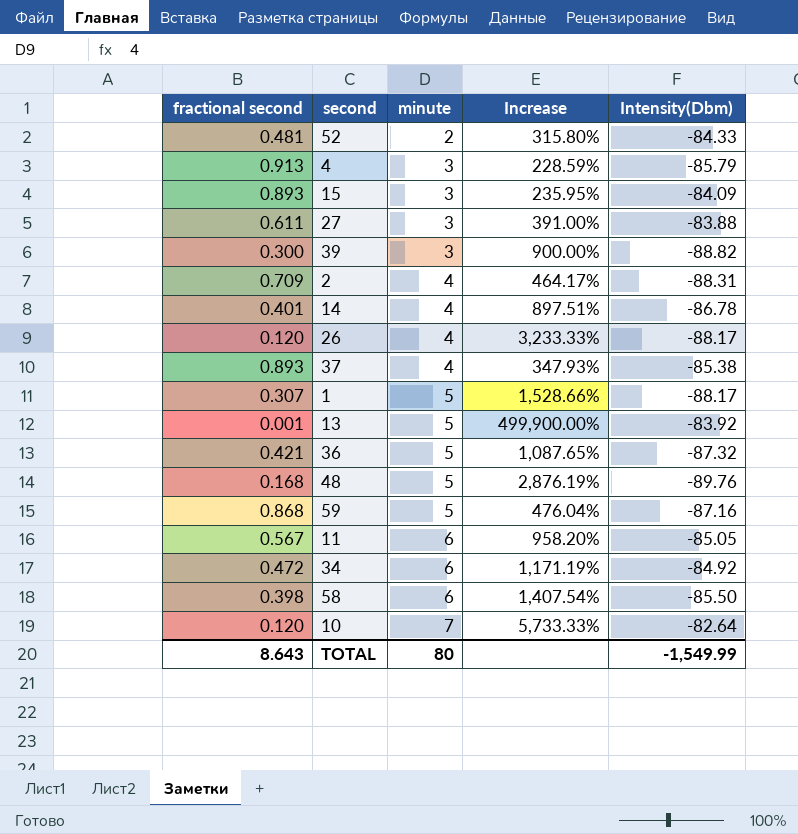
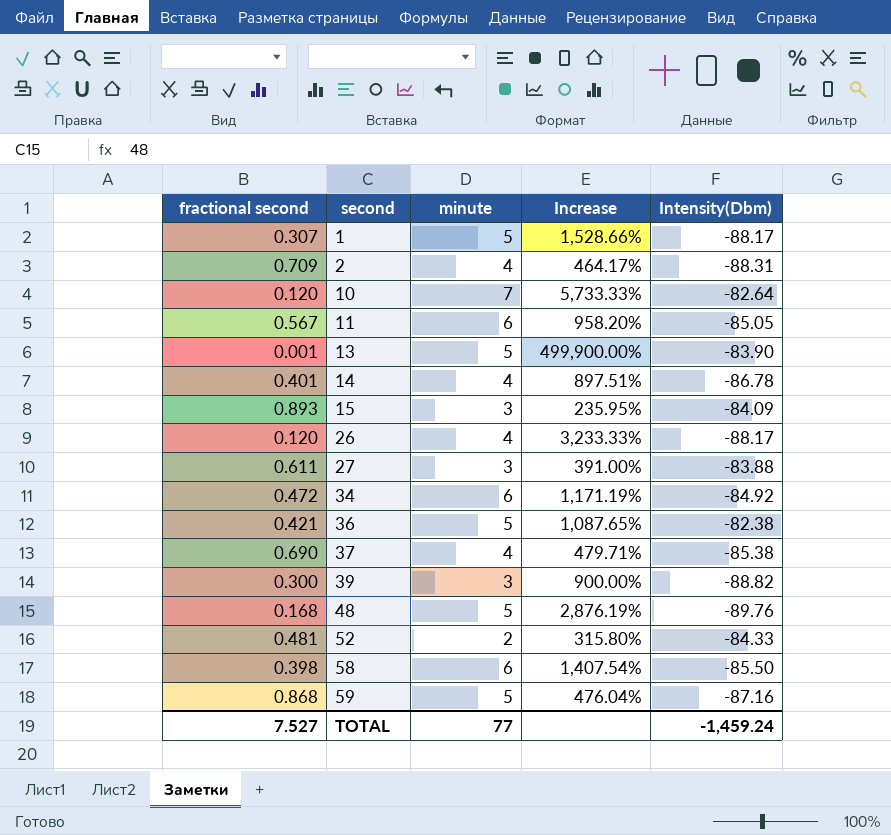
row order: minute ascending -> second ascending
row 4: 0.913 | 3 | 228.59% | -85.79 -> none
13 | Intensity(Dbm): -83.92 -> -83.90
36 | Intensity(Dbm): -87.32 -> -82.38
37 | fractional second: 0.893 -> 0.690
37 | Increase: 347.93% -> 479.71%
TOTAL | fractional second: 8.643 -> 7.527
TOTAL | minute: 80 -> 77
TOTAL | Intensity(Dbm): -1,549.99 -> -1,459.24

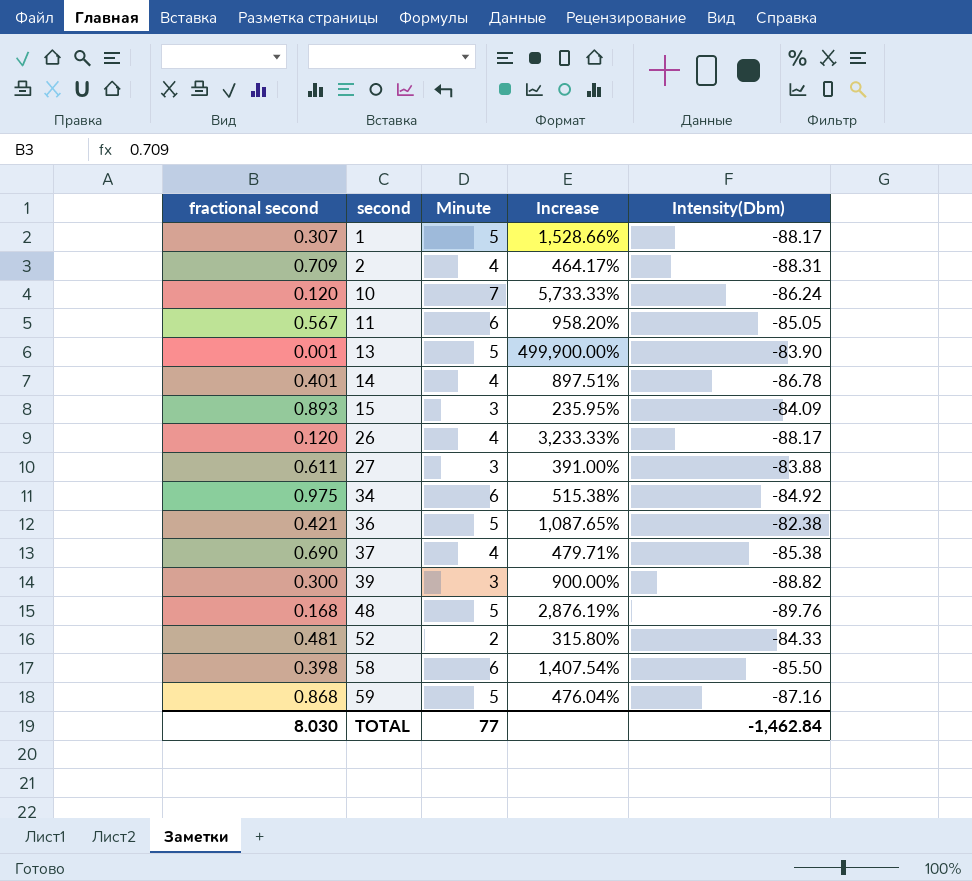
column name: minute -> Minute
10 | Intensity(Dbm): -82.64 -> -86.24
34 | fractional second: 0.472 -> 0.975
34 | Increase: 1,171.19% -> 515.38%
TOTAL | fractional second: 7.527 -> 8.030
TOTAL | Intensity(Dbm): -1,459.24 -> -1,462.84

